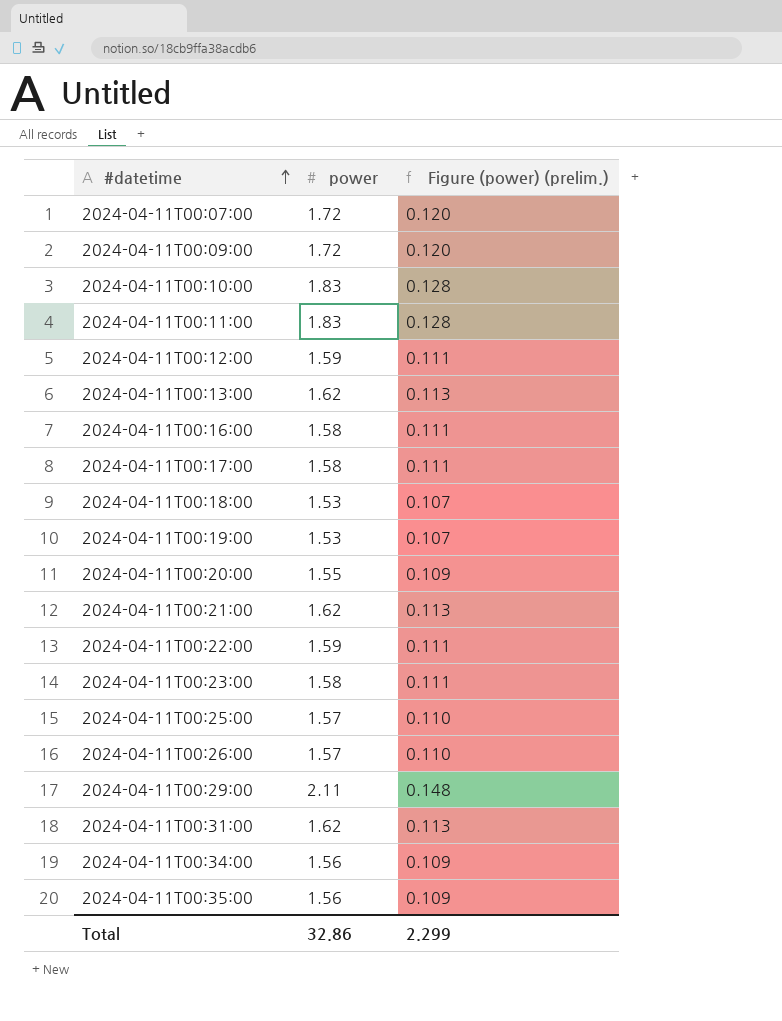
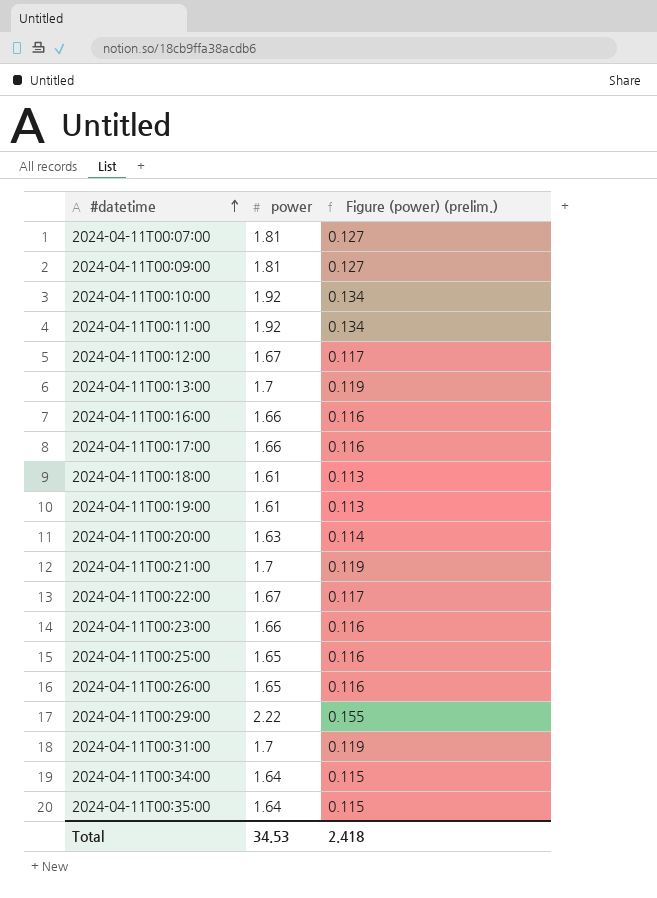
2024-04-11T00:07:00 | power: 1.72 -> 1.81
2024-04-11T00:07:00 | Figure (power) (prelim.): 0.120 -> 0.127
2024-04-11T00:09:00 | power: 1.72 -> 1.81
2024-04-11T00:09:00 | Figure (power) (prelim.): 0.120 -> 0.127
2024-04-11T00:10:00 | power: 1.83 -> 1.92
2024-04-11T00:10:00 | Figure (power) (prelim.): 0.128 -> 0.134
2024-04-11T00:11:00 | power: 1.83 -> 1.92
2024-04-11T00:11:00 | Figure (power) (prelim.): 0.128 -> 0.134
2024-04-11T00:12:00 | power: 1.59 -> 1.67
2024-04-11T00:12:00 | Figure (power) (prelim.): 0.111 -> 0.117
2024-04-11T00:13:00 | power: 1.62 -> 1.7
2024-04-11T00:13:00 | Figure (power) (prelim.): 0.113 -> 0.119
2024-04-11T00:16:00 | power: 1.58 -> 1.66
2024-04-11T00:16:00 | Figure (power) (prelim.): 0.111 -> 0.116
2024-04-11T00:17:00 | power: 1.58 -> 1.66
2024-04-11T00:17:00 | Figure (power) (prelim.): 0.111 -> 0.116
2024-04-11T00:18:00 | power: 1.53 -> 1.61
2024-04-11T00:18:00 | Figure (power) (prelim.): 0.107 -> 0.113
2024-04-11T00:19:00 | power: 1.53 -> 1.61
2024-04-11T00:19:00 | Figure (power) (prelim.): 0.107 -> 0.113
2024-04-11T00:20:00 | power: 1.55 -> 1.63
2024-04-11T00:20:00 | Figure (power) (prelim.): 0.109 -> 0.114
2024-04-11T00:21:00 | power: 1.62 -> 1.7
2024-04-11T00:21:00 | Figure (power) (prelim.): 0.113 -> 0.119
2024-04-11T00:22:00 | power: 1.59 -> 1.67
2024-04-11T00:22:00 | Figure (power) (prelim.): 0.111 -> 0.117
2024-04-11T00:23:00 | power: 1.58 -> 1.66
2024-04-11T00:23:00 | Figure (power) (prelim.): 0.111 -> 0.116
2024-04-11T00:25:00 | power: 1.57 -> 1.65
2024-04-11T00:25:00 | Figure (power) (prelim.): 0.110 -> 0.116
2024-04-11T00:26:00 | power: 1.57 -> 1.65
2024-04-11T00:26:00 | Figure (power) (prelim.): 0.110 -> 0.116
2024-04-11T00:29:00 | power: 2.11 -> 2.22
2024-04-11T00:29:00 | Figure (power) (prelim.): 0.148 -> 0.155
2024-04-11T00:31:00 | power: 1.62 -> 1.7
2024-04-11T00:31:00 | Figure (power) (prelim.): 0.113 -> 0.119
2024-04-11T00:34:00 | power: 1.56 -> 1.64
2024-04-11T00:34:00 | Figure (power) (prelim.): 0.109 -> 0.115
2024-04-11T00:35:00 | power: 1.56 -> 1.64
2024-04-11T00:35:00 | Figure (power) (prelim.): 0.109 -> 0.115
Total | power: 32.86 -> 34.53
Total | Figure (power) (prelim.): 2.299 -> 2.418

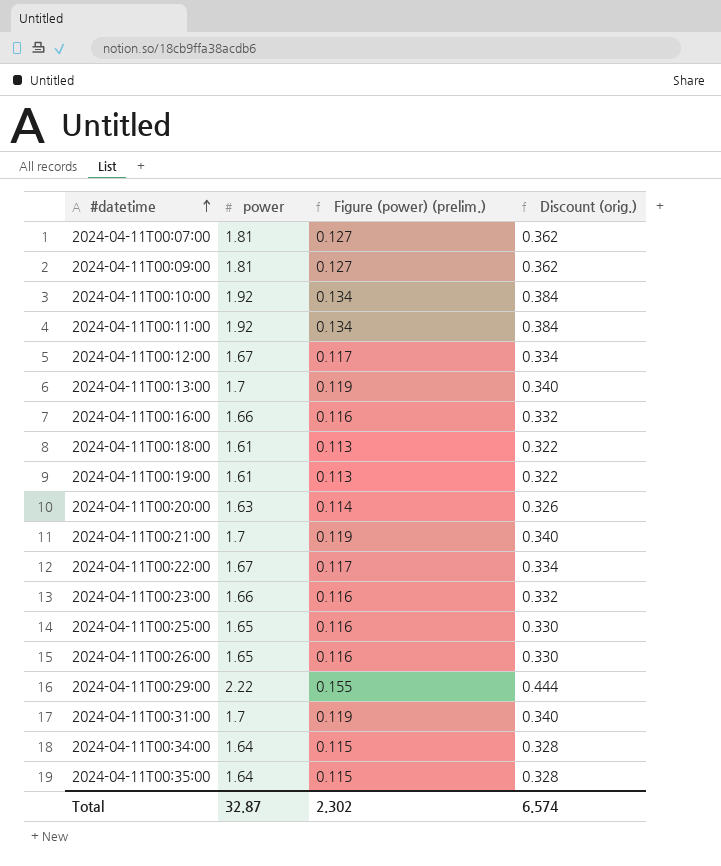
column Discount (orig.) | formula: none -> [power] * 0.2
row 2024-04-11T00:17:00: 1.66 | 0.116 -> none
Total | power: 34.53 -> 32.87
Total | Figure (power) (prelim.): 2.418 -> 2.302

